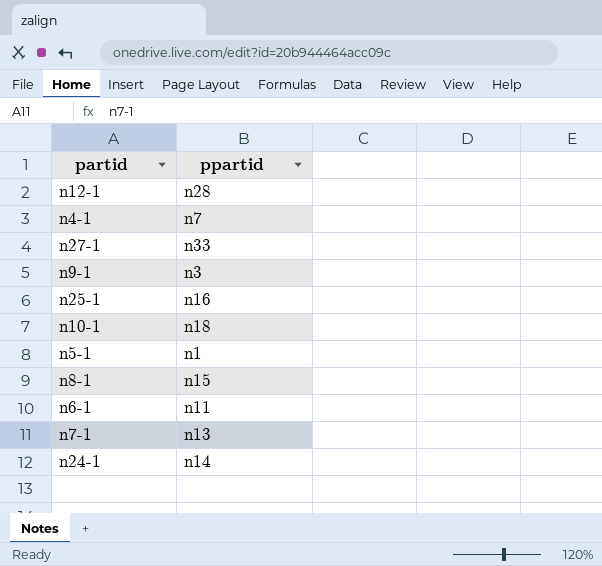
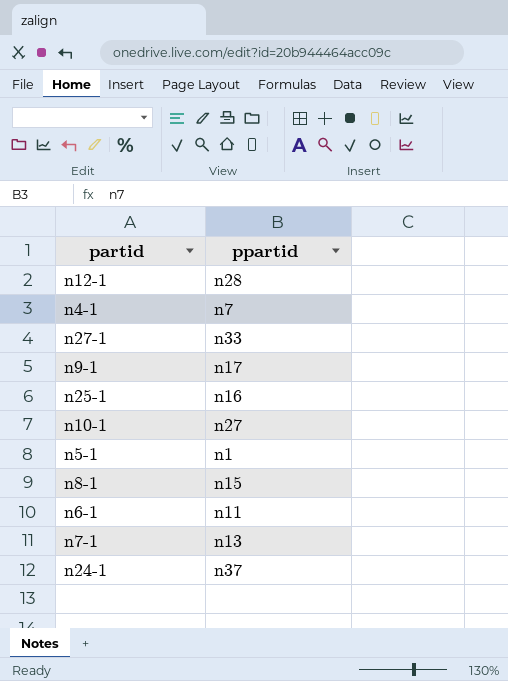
n9-1 | ppartid: n3 -> n17
n10-1 | ppartid: n18 -> n27
n24-1 | ppartid: n14 -> n37

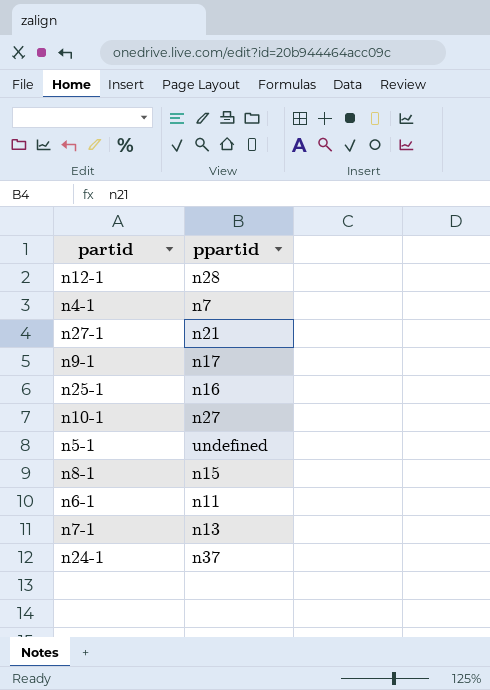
n27-1 | ppartid: n33 -> n21
n5-1 | ppartid: n1 -> undefined

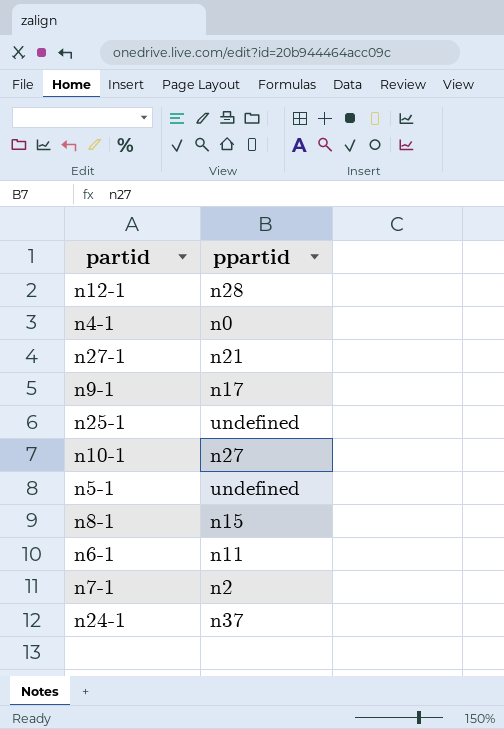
n4-1 | ppartid: n7 -> n0
n25-1 | ppartid: n16 -> undefined
n7-1 | ppartid: n13 -> n2

